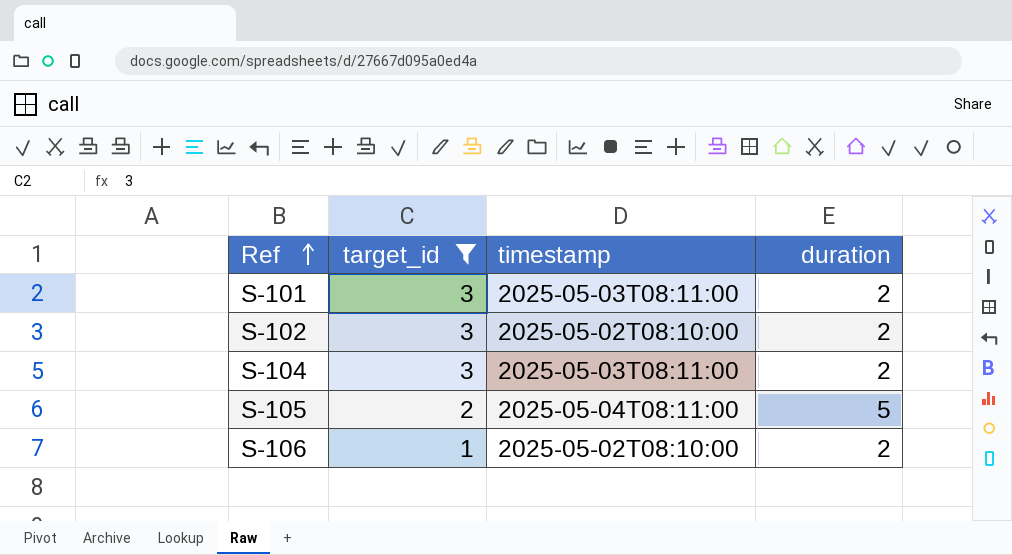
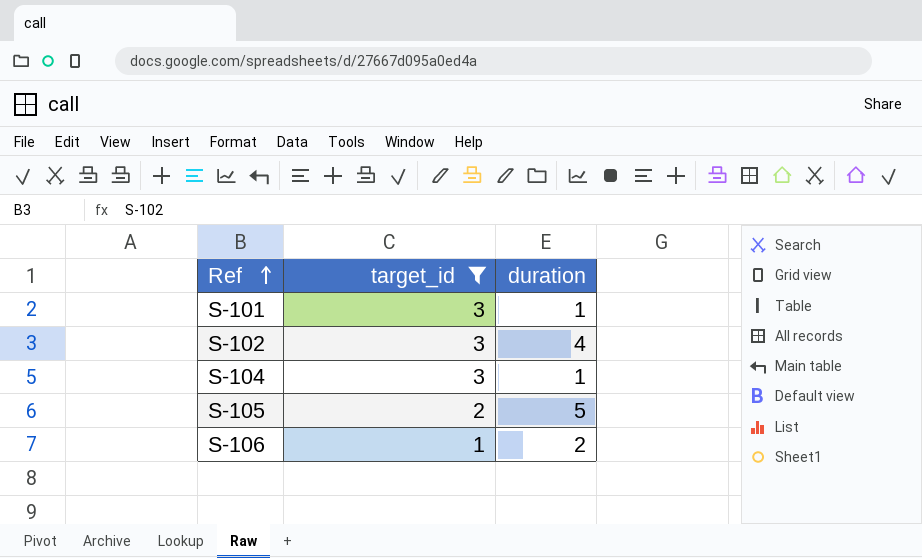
column timestamp | position: 3 -> none
S-101 | duration: 2 -> 1
S-102 | duration: 2 -> 4
S-104 | duration: 2 -> 1

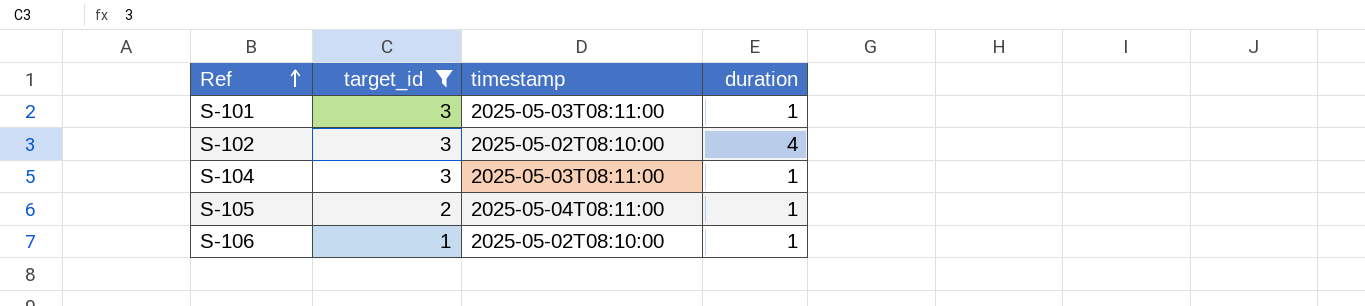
column timestamp | position: none -> 3
S-105 | duration: 5 -> 1
S-106 | duration: 2 -> 1

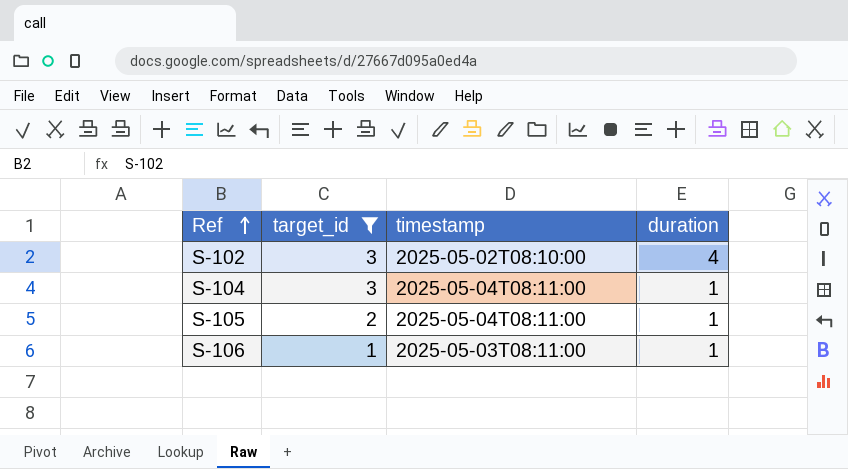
row S-101: 3 | 2025-05-03T08:11:00 | 1 -> none
S-104 | timestamp: 2025-05-03T08:11:00 -> 2025-05-04T08:11:00
S-106 | timestamp: 2025-05-02T08:10:00 -> 2025-05-03T08:11:00

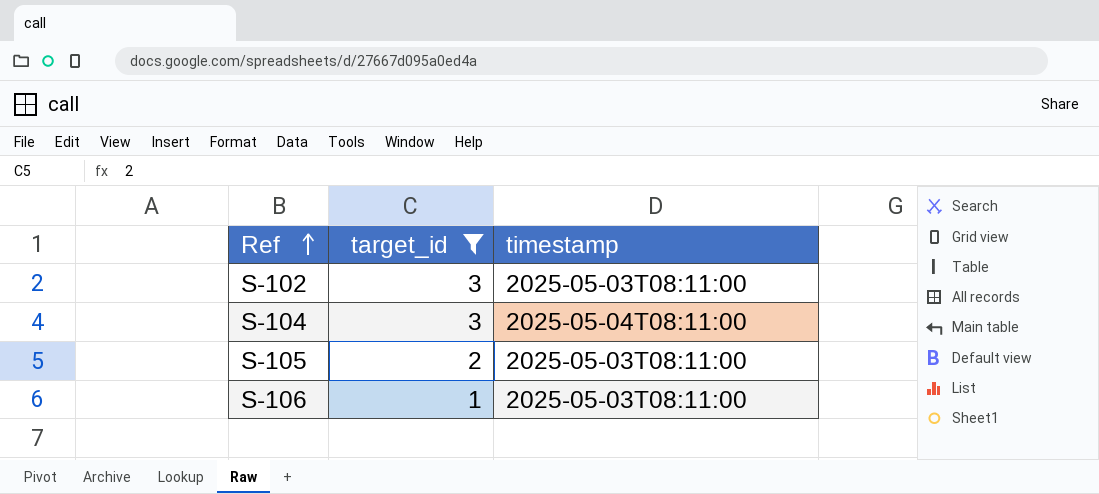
column duration | position: 4 -> none
S-102 | timestamp: 2025-05-02T08:10:00 -> 2025-05-03T08:11:00
S-105 | timestamp: 2025-05-04T08:11:00 -> 2025-05-03T08:11:00

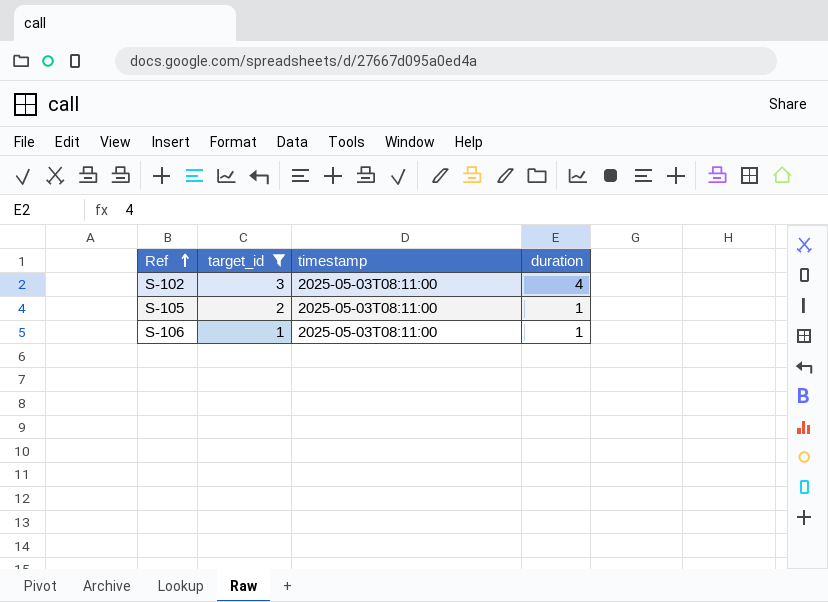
column duration | position: none -> 4
row S-104: 3 | 2025-05-04T08:11:00 -> none

